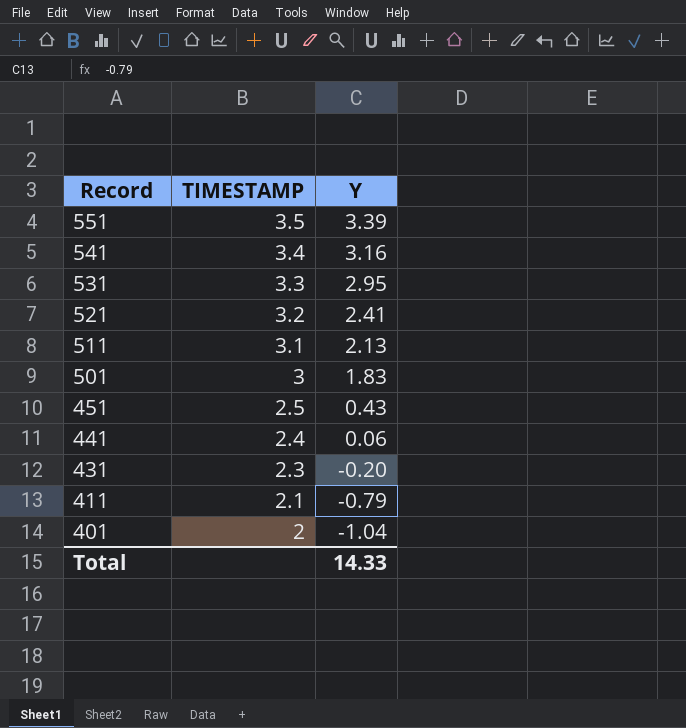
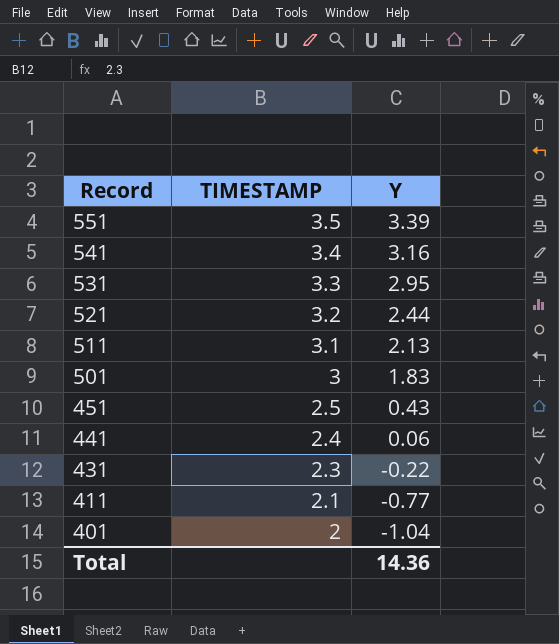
521 | Y: 2.41 -> 2.44
431 | Y: -0.20 -> -0.22
411 | Y: -0.79 -> -0.77
Total | Y: 14.33 -> 14.36

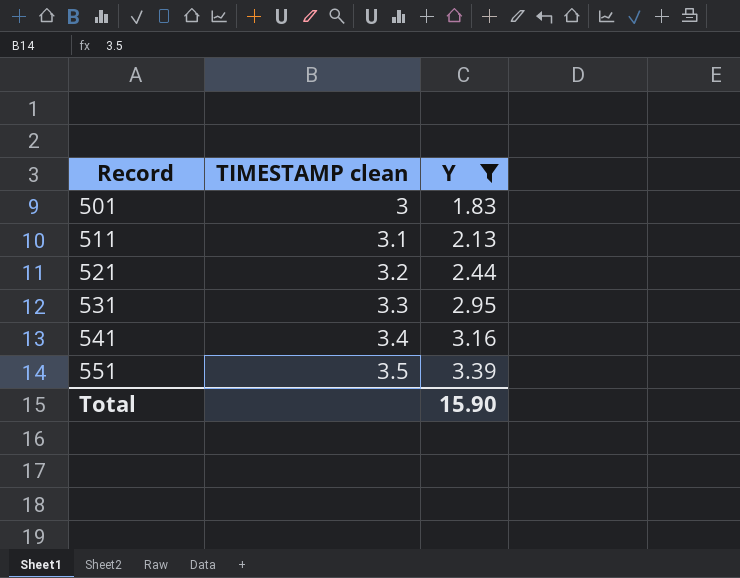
filter: none -> Y >= 1.83
row order: Record descending -> Record ascending
column name: TIMESTAMP -> TIMESTAMP clean
Total | Y: 14.36 -> 15.90

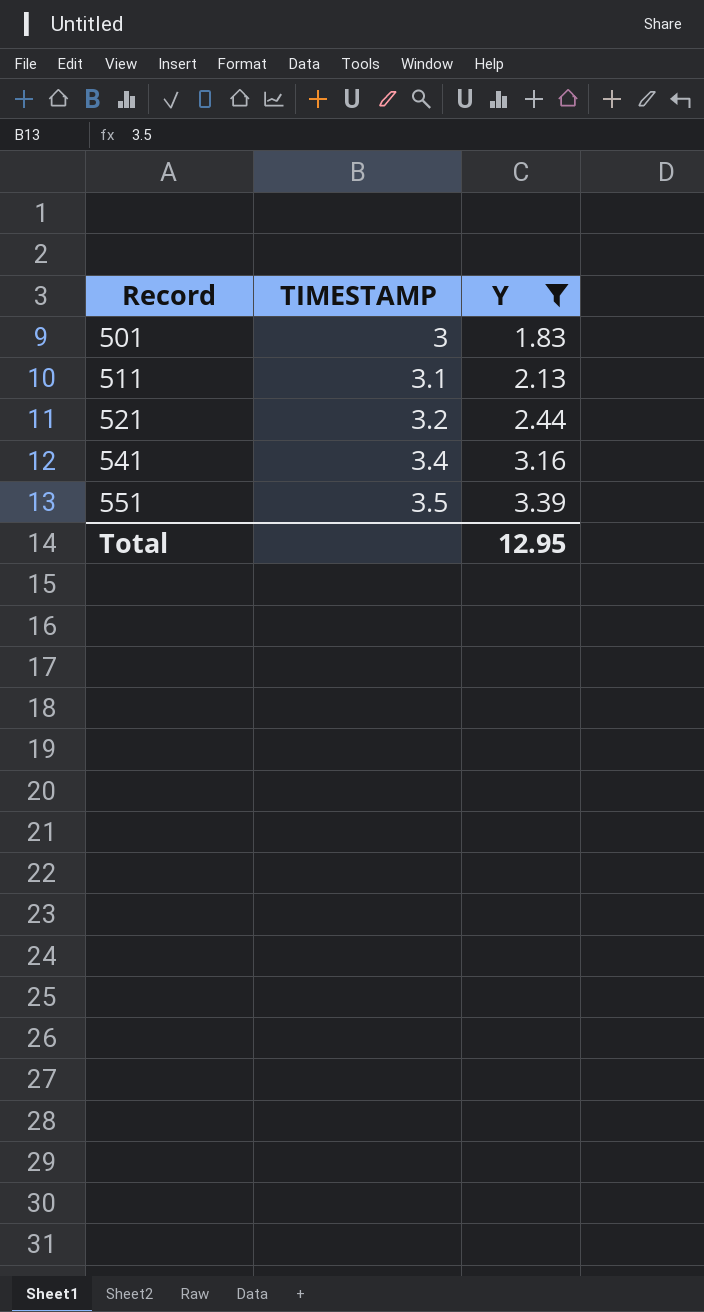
column name: TIMESTAMP clean -> TIMESTAMP
row 531: 3.3 | 2.95 -> none
Total | Y: 15.90 -> 12.95

